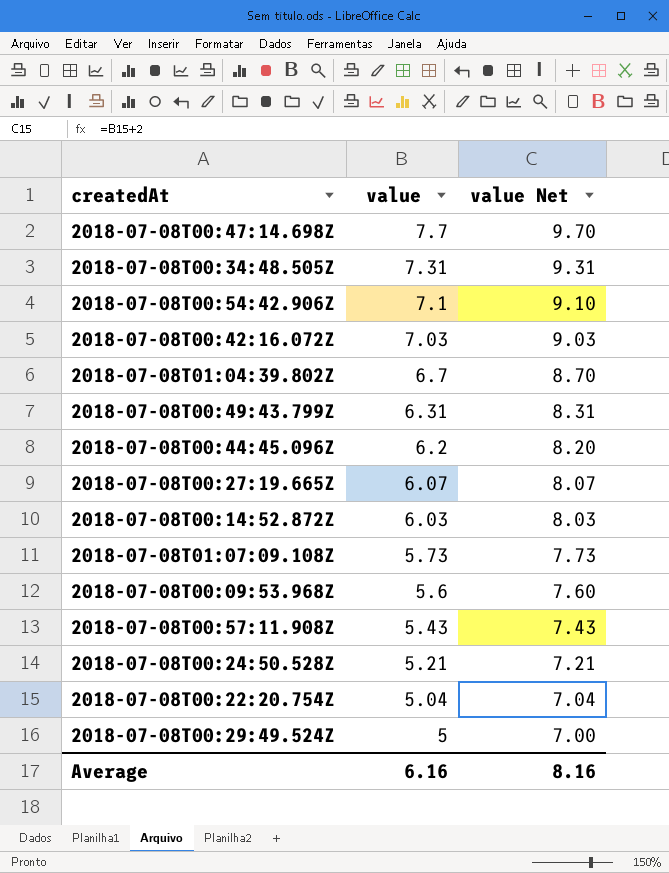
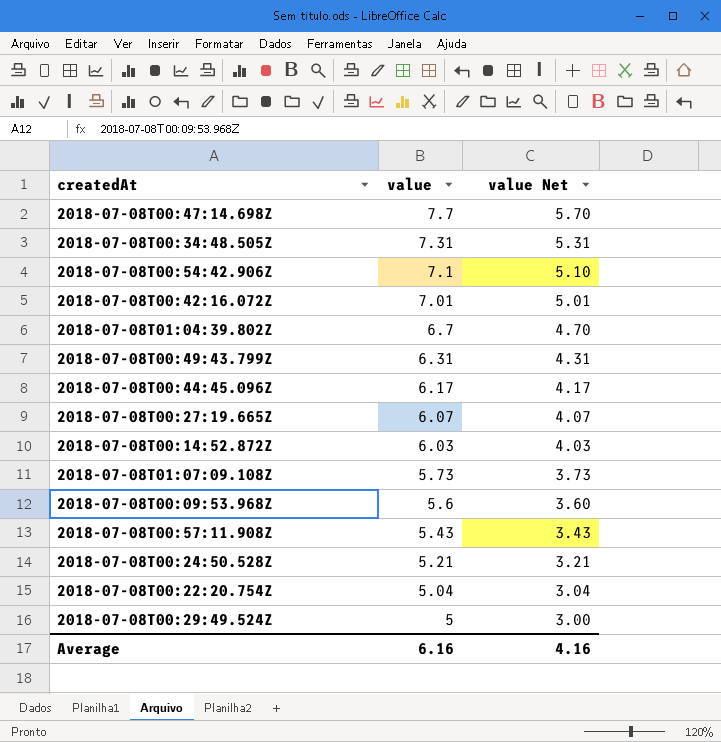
column value Net | formula: [value] + 2 -> [value] - 2
2018-07-08T00:42:16.072Z | value: 7.03 -> 7.01
2018-07-08T00:44:45.096Z | value: 6.2 -> 6.17
Average | value Net: 8.16 -> 4.16

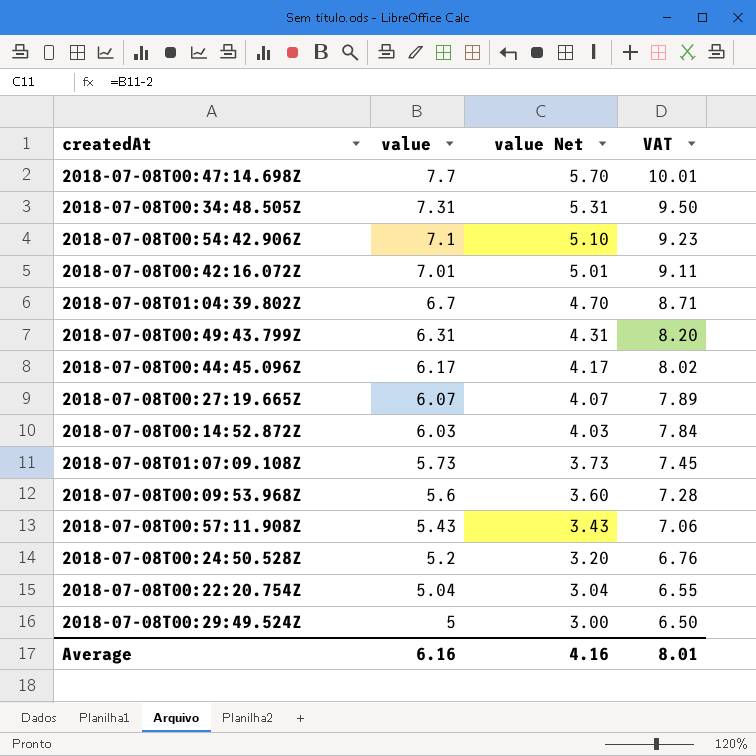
column VAT | formula: none -> [value] * 1.3
2018-07-08T00:24:50.528Z | value: 5.21 -> 5.2
2018-07-08T00:24:50.528Z | value Net: 3.21 -> 3.20

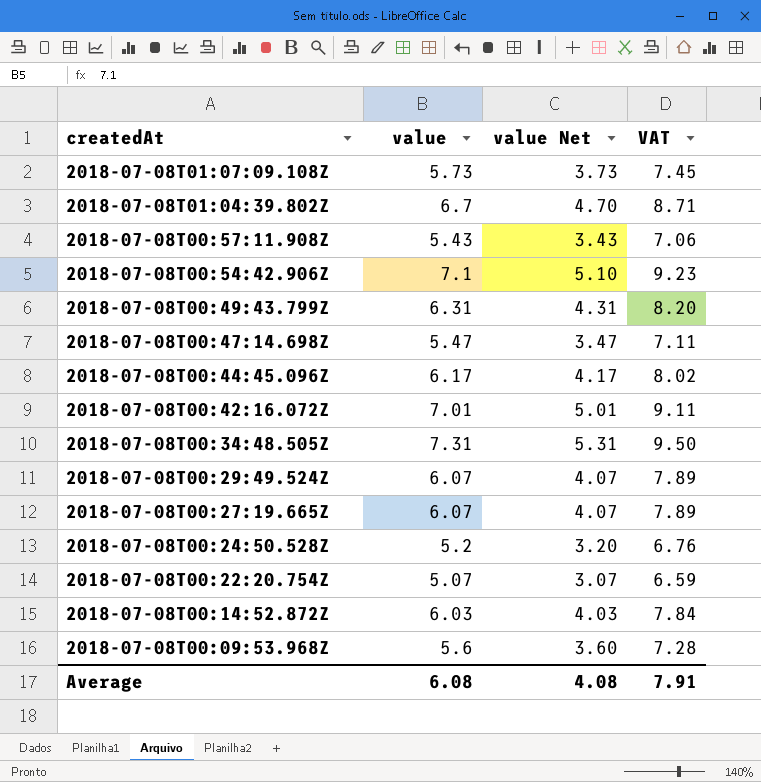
row order: value descending -> createdAt descending
2018-07-08T00:47:14.698Z | value: 7.7 -> 5.47
2018-07-08T00:47:14.698Z | value Net: 5.70 -> 3.47
2018-07-08T00:47:14.698Z | VAT: 10.01 -> 7.11
2018-07-08T00:29:49.524Z | value: 5 -> 6.07
2018-07-08T00:29:49.524Z | value Net: 3.00 -> 4.07
2018-07-08T00:29:49.524Z | VAT: 6.50 -> 7.89
2018-07-08T00:22:20.754Z | value: 5.04 -> 5.07
2018-07-08T00:22:20.754Z | value Net: 3.04 -> 3.07
2018-07-08T00:22:20.754Z | VAT: 6.55 -> 6.59
Average | value: 6.16 -> 6.08
Average | value Net: 4.16 -> 4.08
Average | VAT: 8.01 -> 7.91

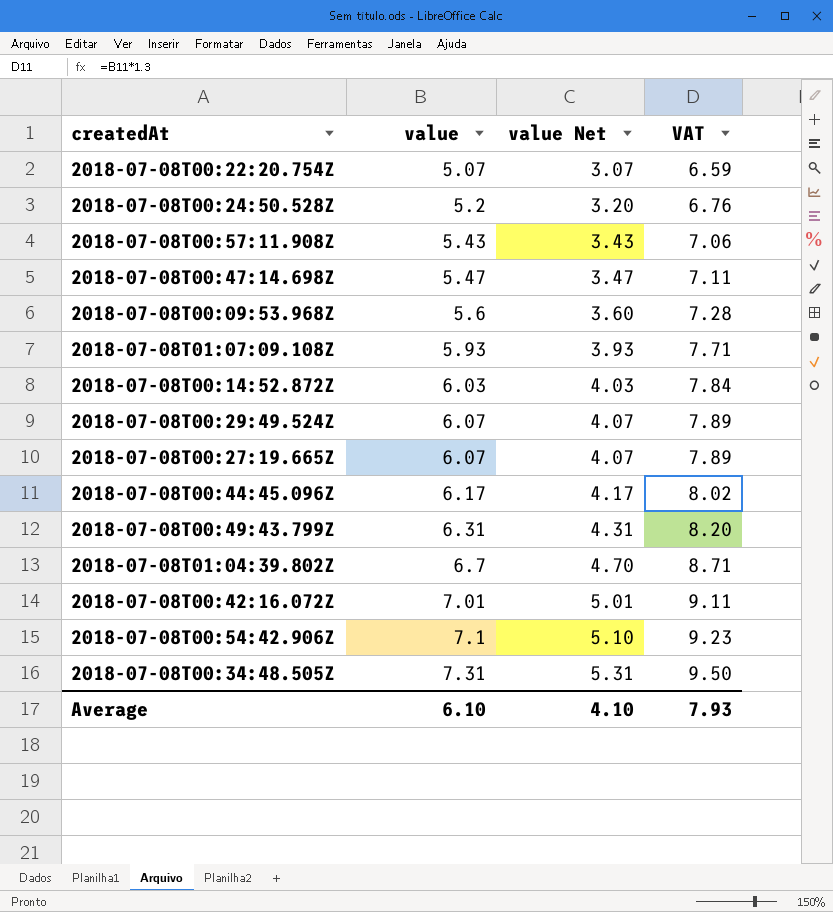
row order: createdAt descending -> value ascending
2018-07-08T01:07:09.108Z | value: 5.73 -> 5.93
2018-07-08T01:07:09.108Z | value Net: 3.73 -> 3.93
2018-07-08T01:07:09.108Z | VAT: 7.45 -> 7.71
Average | value: 6.08 -> 6.10
Average | value Net: 4.08 -> 4.10
Average | VAT: 7.91 -> 7.93

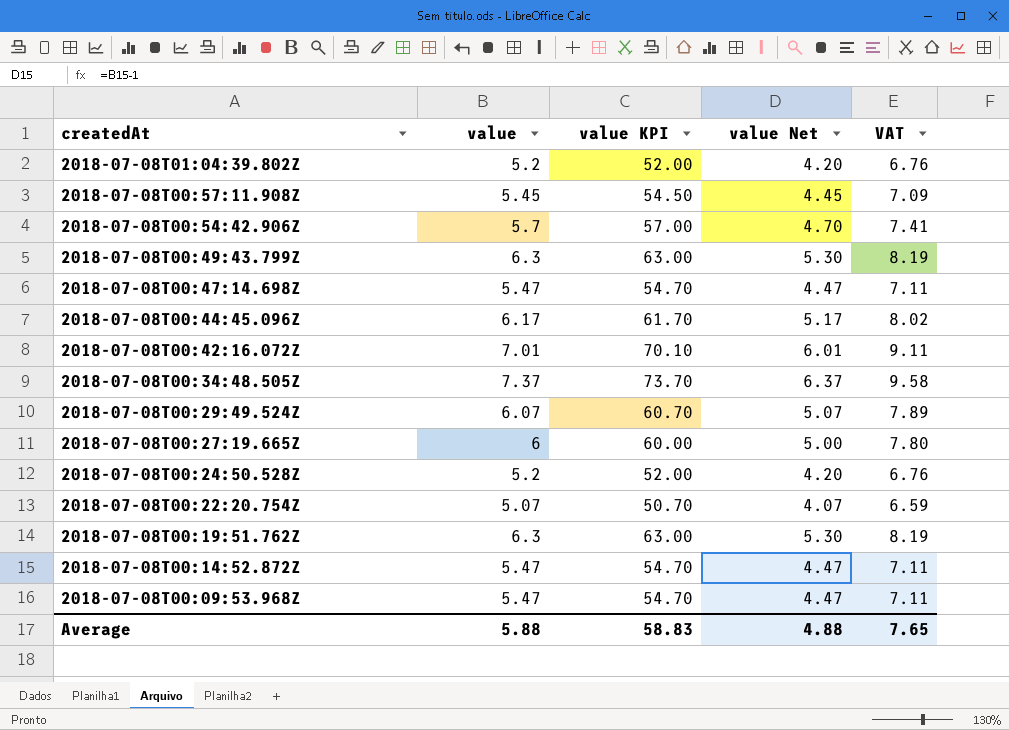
row order: value ascending -> createdAt descending
column value KPI | formula: none -> [value] * 10
column value Net | formula: [value] - 2 -> [value] - 1
row 2018-07-08T01:07:09.108Z: 5.93 | 3.93 | 7.71 -> none
2018-07-08T01:04:39.802Z | value: 6.7 -> 5.2
2018-07-08T01:04:39.802Z | VAT: 8.71 -> 6.76
2018-07-08T00:57:11.908Z | value: 5.43 -> 5.45
2018-07-08T00:57:11.908Z | VAT: 7.06 -> 7.09
2018-07-08T00:54:42.906Z | value: 7.1 -> 5.7
2018-07-08T00:54:42.906Z | VAT: 9.23 -> 7.41
2018-07-08T00:49:43.799Z | value: 6.31 -> 6.3
2018-07-08T00:49:43.799Z | VAT: 8.20 -> 8.19
2018-07-08T00:34:48.505Z | value: 7.31 -> 7.37
2018-07-08T00:34:48.505Z | VAT: 9.50 -> 9.58
2018-07-08T00:27:19.665Z | value: 6.07 -> 6
2018-07-08T00:27:19.665Z | VAT: 7.89 -> 7.80
row 2018-07-08T00:19:51.762Z: none -> 6.3 | 63.00 | 5.30 | 8.19
2018-07-08T00:14:52.872Z | value: 6.03 -> 5.47
2018-07-08T00:14:52.872Z | VAT: 7.84 -> 7.11
2018-07-08T00:09:53.968Z | value: 5.6 -> 5.47
2018-07-08T00:09:53.968Z | VAT: 7.28 -> 7.11
Average | value: 6.10 -> 5.88
Average | value Net: 4.10 -> 4.88
Average | VAT: 7.93 -> 7.65

